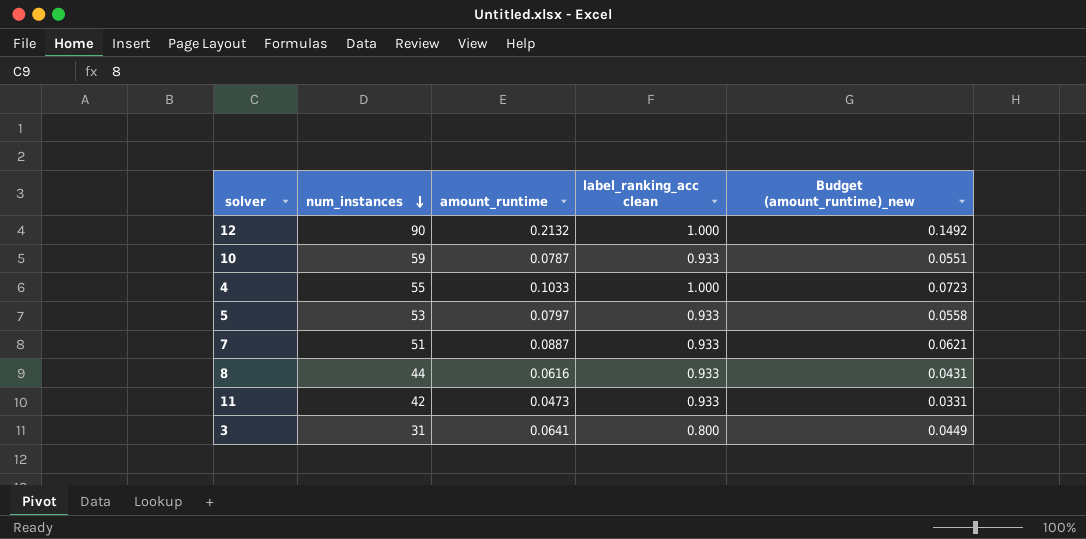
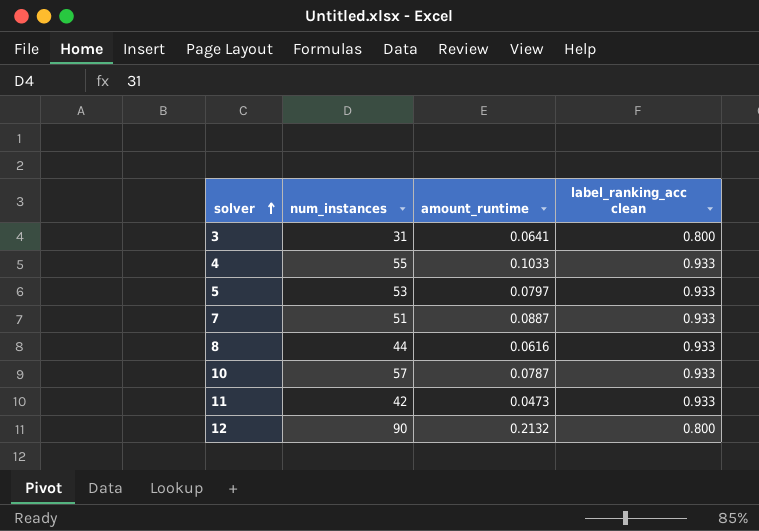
row order: num_instances descending -> solver ascending
column Budget (amount_runtime)_new | formula: [amount_runtime] * 0.7 -> none
4 | label_ranking_acc clean: 1.000 -> 0.933
10 | num_instances: 59 -> 57
12 | label_ranking_acc clean: 1.000 -> 0.800

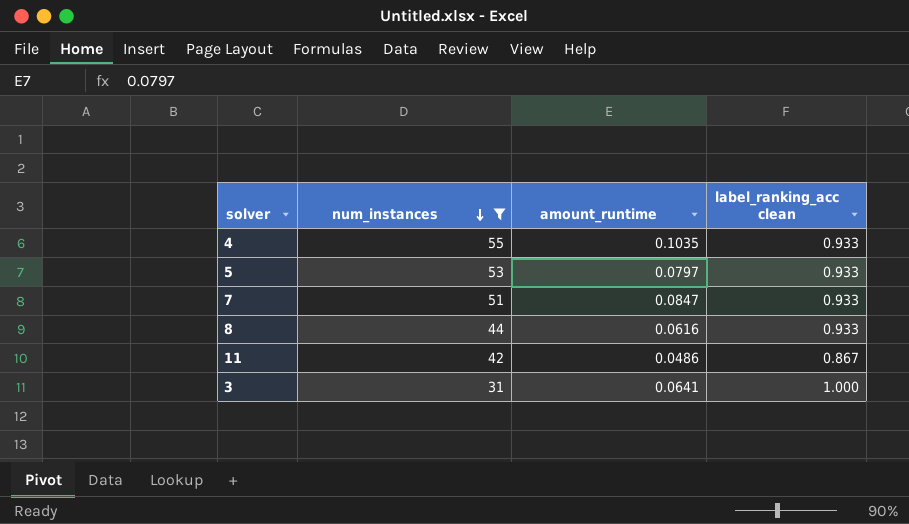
filter: none -> num_instances <= 55
row order: solver ascending -> num_instances descending
4 | amount_runtime: 0.1033 -> 0.1035
7 | amount_runtime: 0.0887 -> 0.0847
11 | amount_runtime: 0.0473 -> 0.0486
11 | label_ranking_acc clean: 0.933 -> 0.867
3 | label_ranking_acc clean: 0.800 -> 1.000

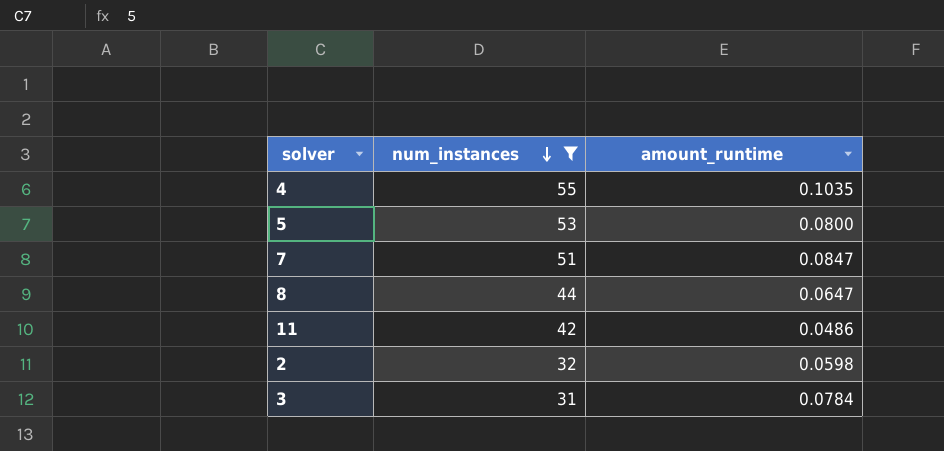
column label_ranking_acc clean | position: 4 -> none
5 | amount_runtime: 0.0797 -> 0.0800
8 | amount_runtime: 0.0616 -> 0.0647
row 2: none -> 32 | 0.0598
3 | amount_runtime: 0.0641 -> 0.0784

